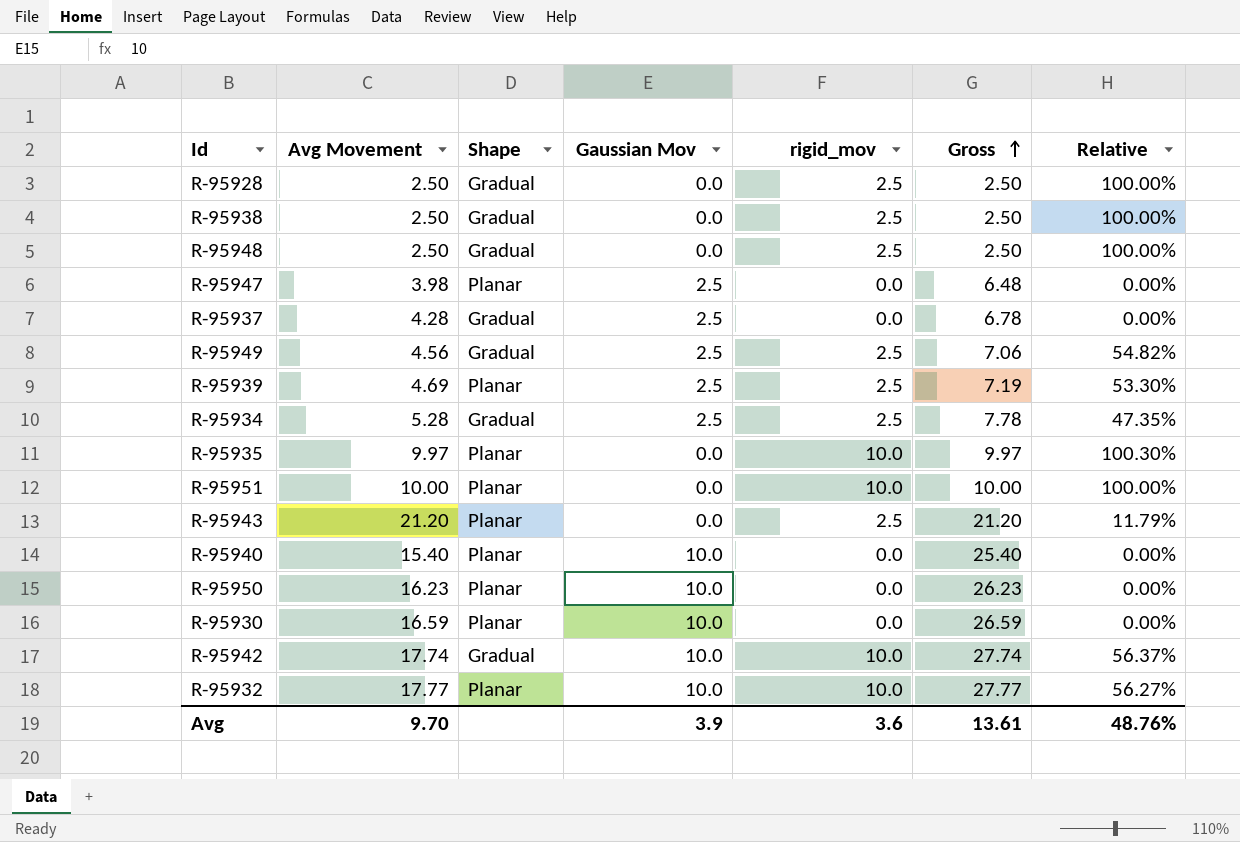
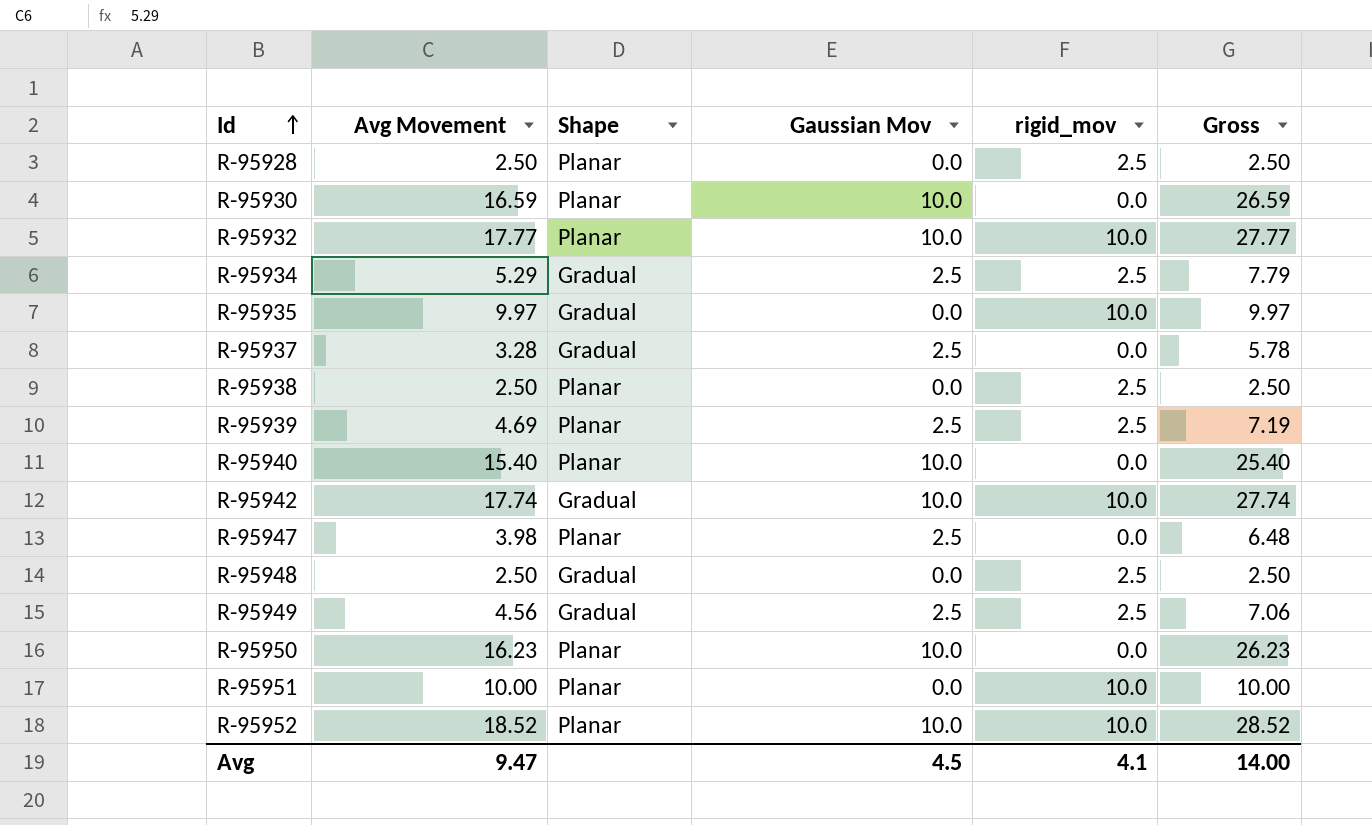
row order: Gross ascending -> Id ascending
column Relative | formula: [rigid_mov] / [Avg Movement] -> none
row R-95943: 21.20 | Planar | 0.0 | 2.5 | 21.20 | 11.79% -> none
R-95928 | Shape: Gradual -> Planar
R-95934 | Avg Movement: 5.28 -> 5.29
R-95934 | Gross: 7.78 -> 7.79
R-95935 | Shape: Planar -> Gradual
R-95937 | Avg Movement: 4.28 -> 3.28
R-95937 | Gross: 6.78 -> 5.78
R-95938 | Shape: Gradual -> Planar
row R-95952: none -> 18.52 | Planar | 10.0 | 10.0 | 28.52
Avg | Avg Movement: 9.70 -> 9.47
Avg | Gaussian Mov: 3.9 -> 4.5
Avg | rigid_mov: 3.6 -> 4.1
Avg | Gross: 13.61 -> 14.00

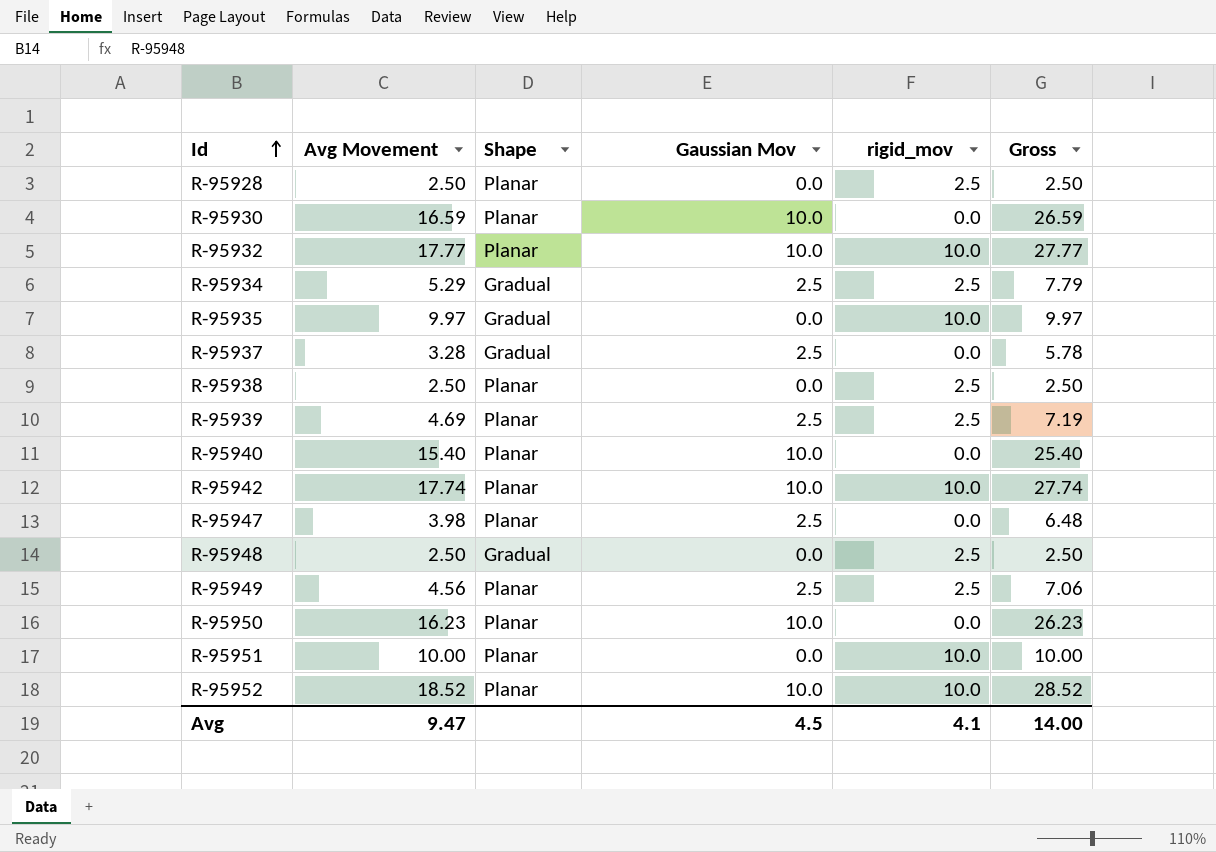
R-95942 | Shape: Gradual -> Planar
R-95949 | Shape: Gradual -> Planar

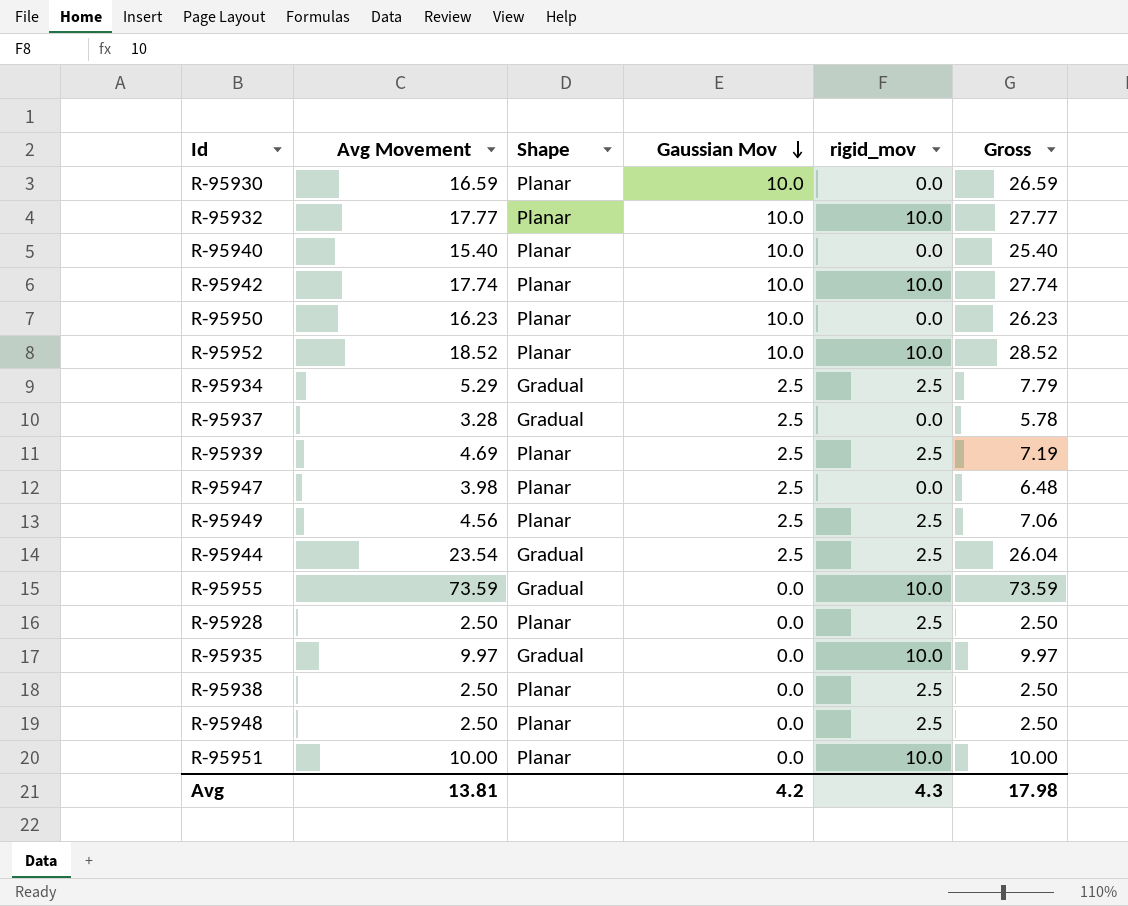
row order: Id ascending -> Gaussian Mov descending
row R-95944: none -> 23.54 | Gradual | 2.5 | 2.5 | 26.04
row R-95955: none -> 73.59 | Gradual | 0.0 | 10.0 | 73.59
R-95948 | Shape: Gradual -> Planar
Avg | Avg Movement: 9.47 -> 13.81
Avg | Gaussian Mov: 4.5 -> 4.2
Avg | rigid_mov: 4.1 -> 4.3
Avg | Gross: 14.00 -> 17.98

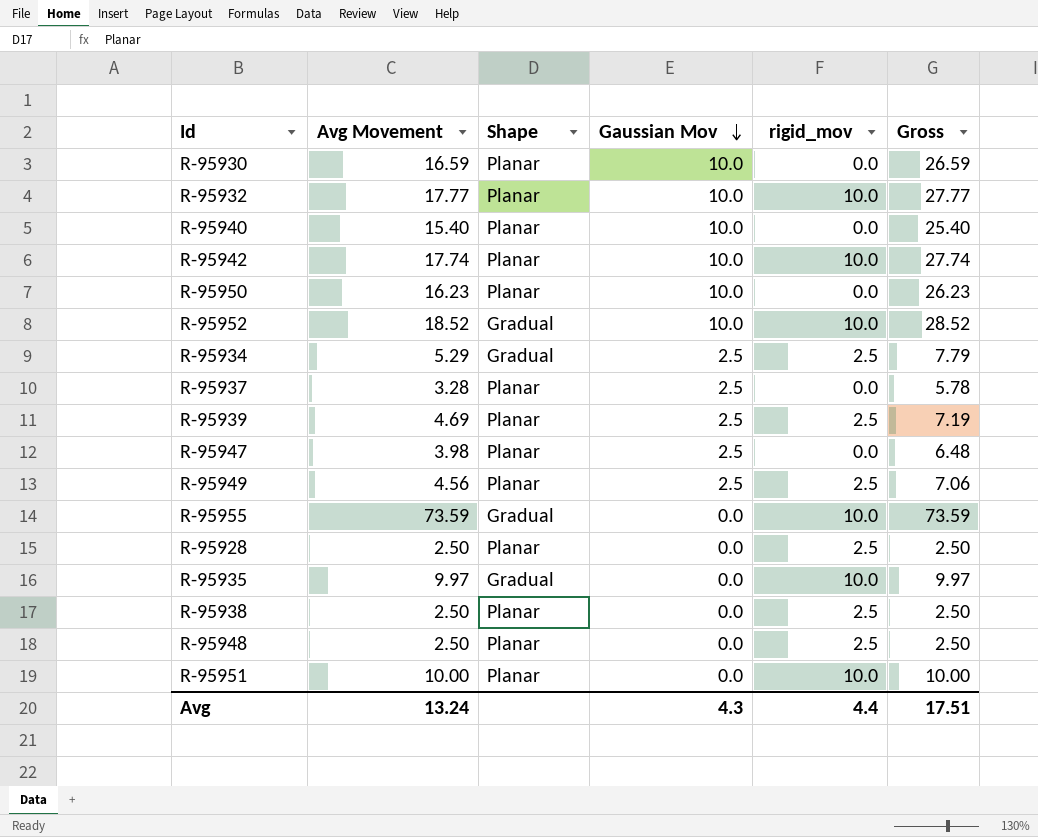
row R-95944: 23.54 | Gradual | 2.5 | 2.5 | 26.04 -> none
R-95952 | Shape: Planar -> Gradual
R-95937 | Shape: Gradual -> Planar
Avg | Avg Movement: 13.81 -> 13.24
Avg | Gaussian Mov: 4.2 -> 4.3
Avg | rigid_mov: 4.3 -> 4.4
Avg | Gross: 17.98 -> 17.51

